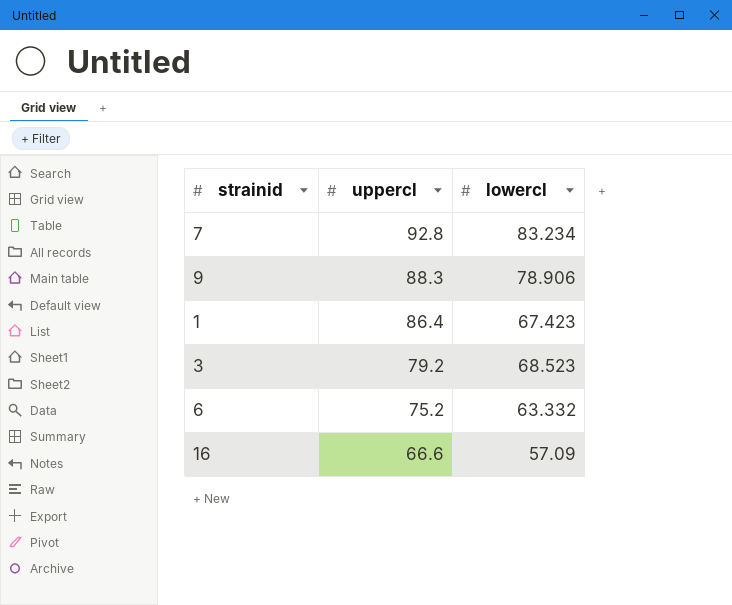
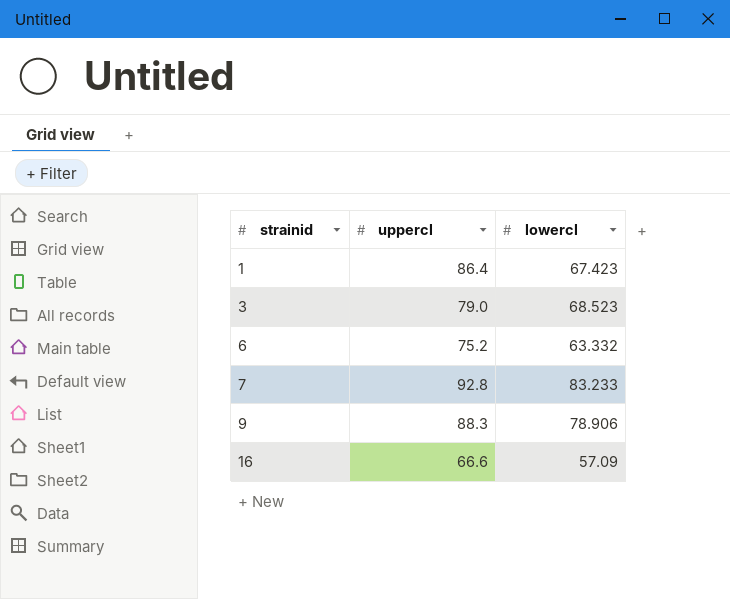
row order: uppercl descending -> strainid ascending
3 | uppercl: 79.2 -> 79.0
7 | lowercl: 83.234 -> 83.233

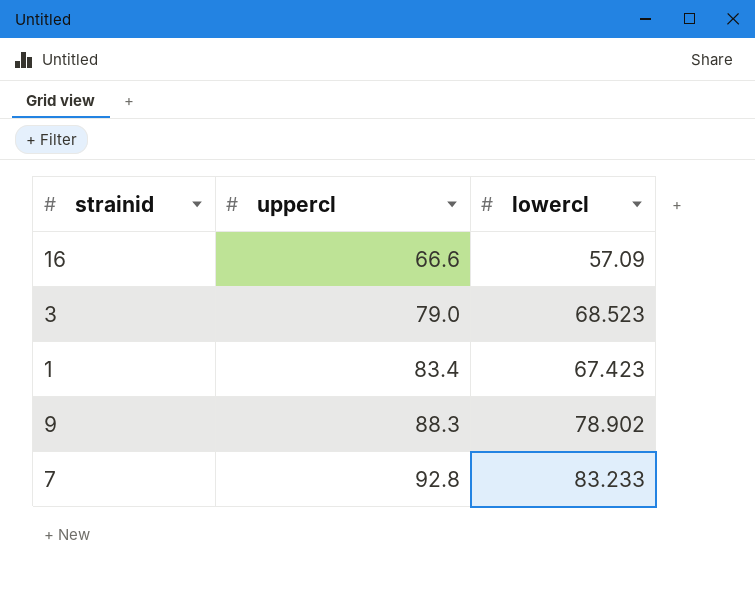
row order: strainid ascending -> uppercl ascending
row 6: 75.2 | 63.332 -> none
1 | uppercl: 86.4 -> 83.4
9 | lowercl: 78.906 -> 78.902

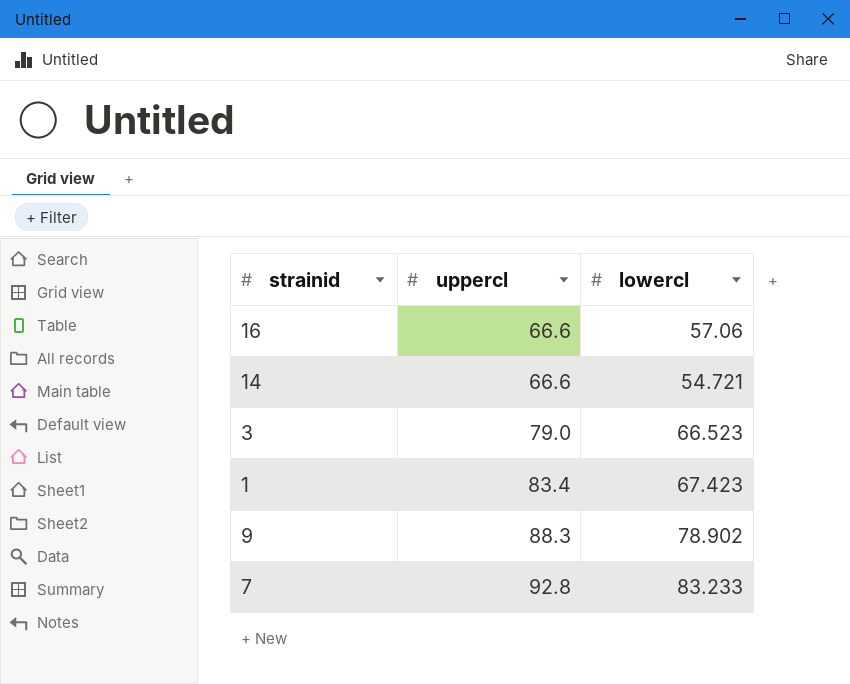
16 | lowercl: 57.09 -> 57.06
row 14: none -> 66.6 | 54.721
3 | lowercl: 68.523 -> 66.523

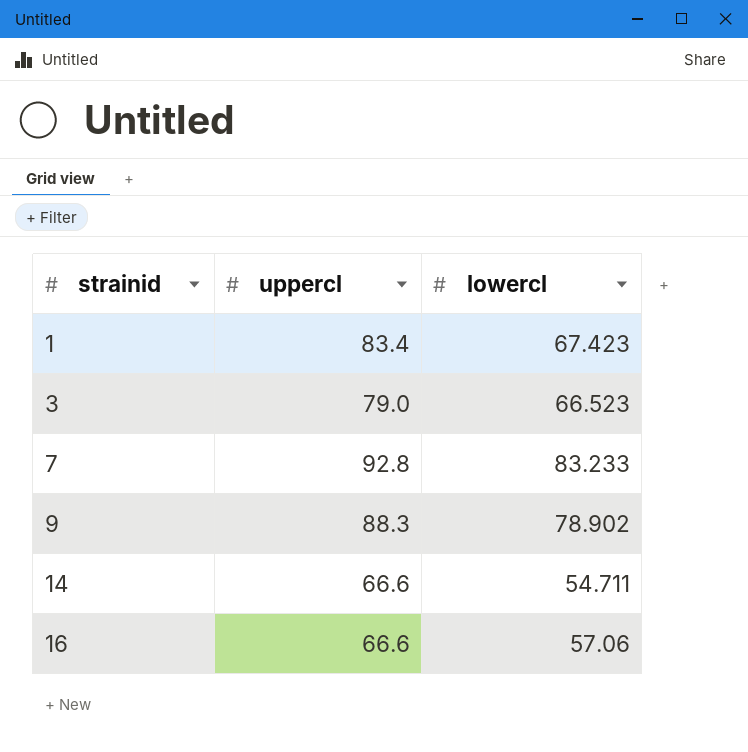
row order: uppercl ascending -> strainid ascending
14 | lowercl: 54.721 -> 54.711

